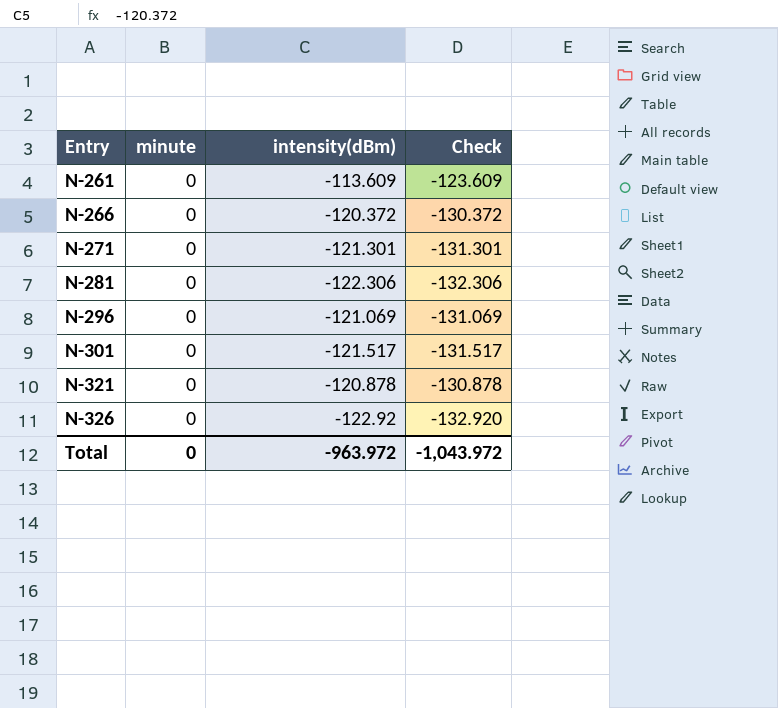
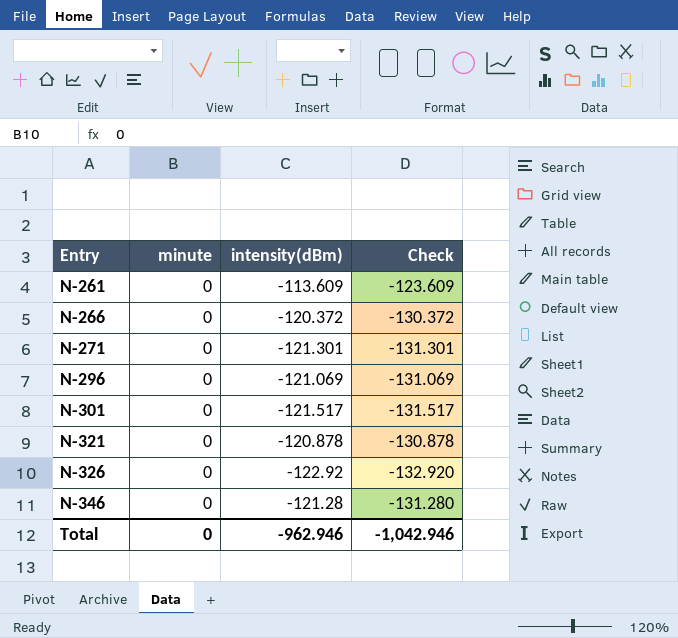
row N-281: 0 | -122.306 | -132.306 -> none
row N-346: none -> 0 | -121.28 | -131.280
Total | intensity(dBm): -963.972 -> -962.946
Total | Check: -1,043.972 -> -1,042.946

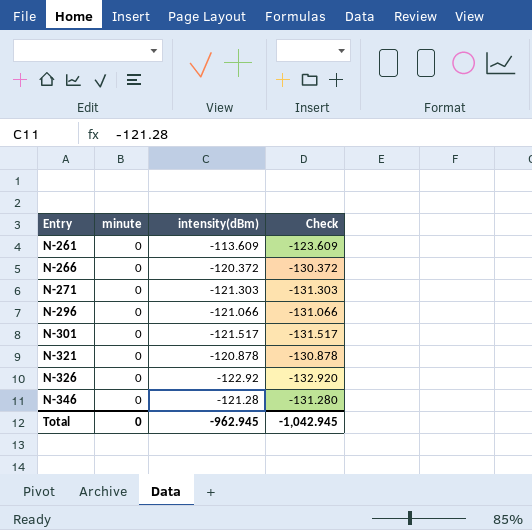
N-271 | intensity(dBm): -121.301 -> -121.303
N-271 | Check: -131.301 -> -131.303
N-296 | intensity(dBm): -121.069 -> -121.066
N-296 | Check: -131.069 -> -131.066
Total | intensity(dBm): -962.946 -> -962.945
Total | Check: -1,042.946 -> -1,042.945

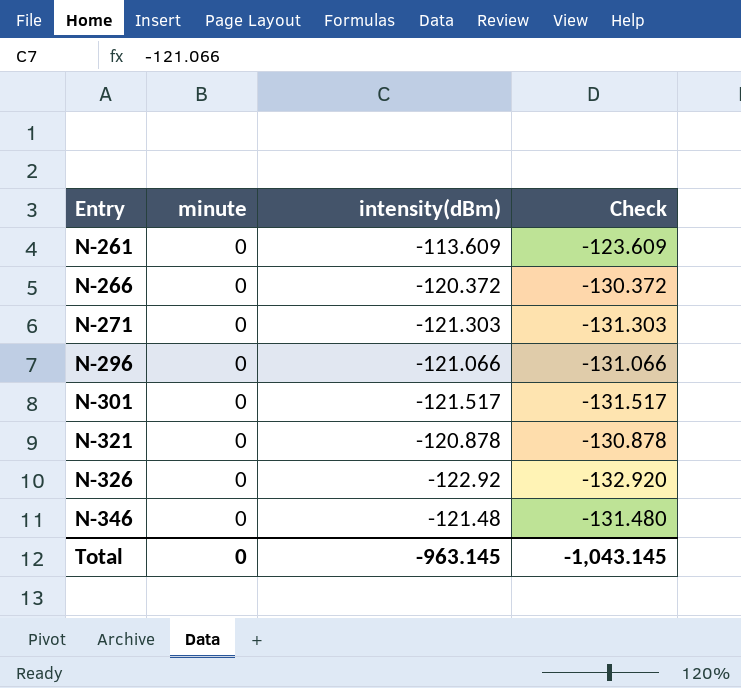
N-346 | intensity(dBm): -121.28 -> -121.48
N-346 | Check: -131.280 -> -131.480
Total | intensity(dBm): -962.945 -> -963.145
Total | Check: -1,042.945 -> -1,043.145

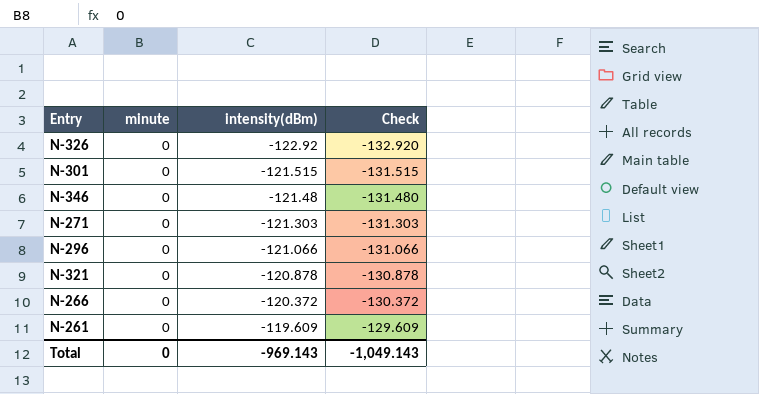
row order: Entry ascending -> intensity(dBm) ascending
N-301 | intensity(dBm): -121.517 -> -121.515
N-301 | Check: -131.517 -> -131.515
N-261 | intensity(dBm): -113.609 -> -119.609
N-261 | Check: -123.609 -> -129.609
Total | intensity(dBm): -963.145 -> -969.143
Total | Check: -1,043.145 -> -1,049.143

